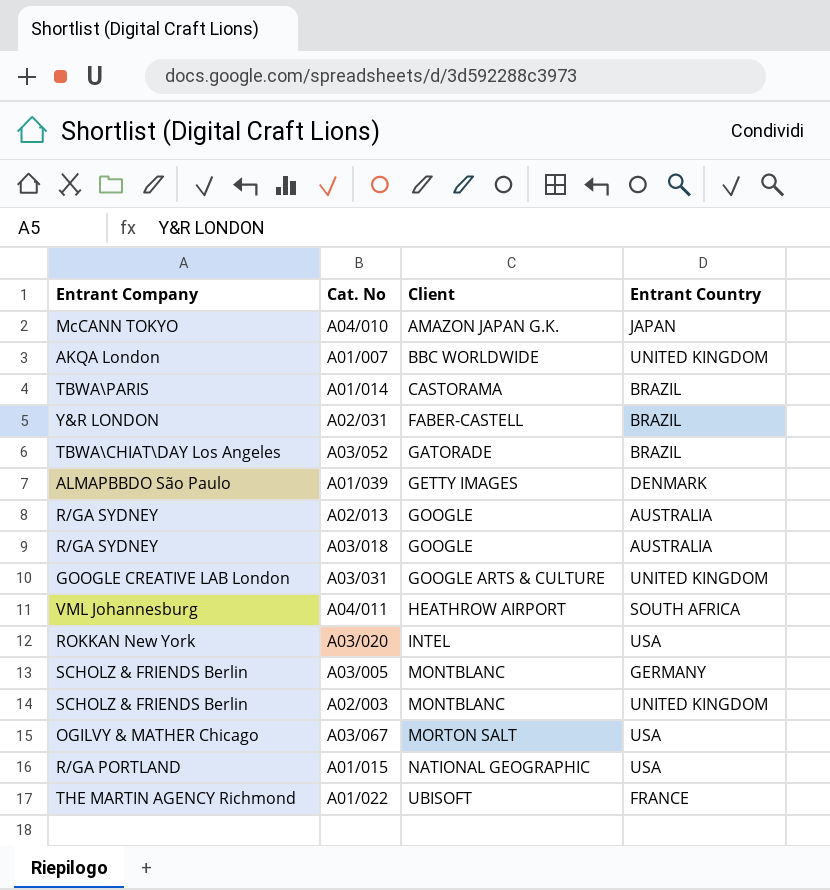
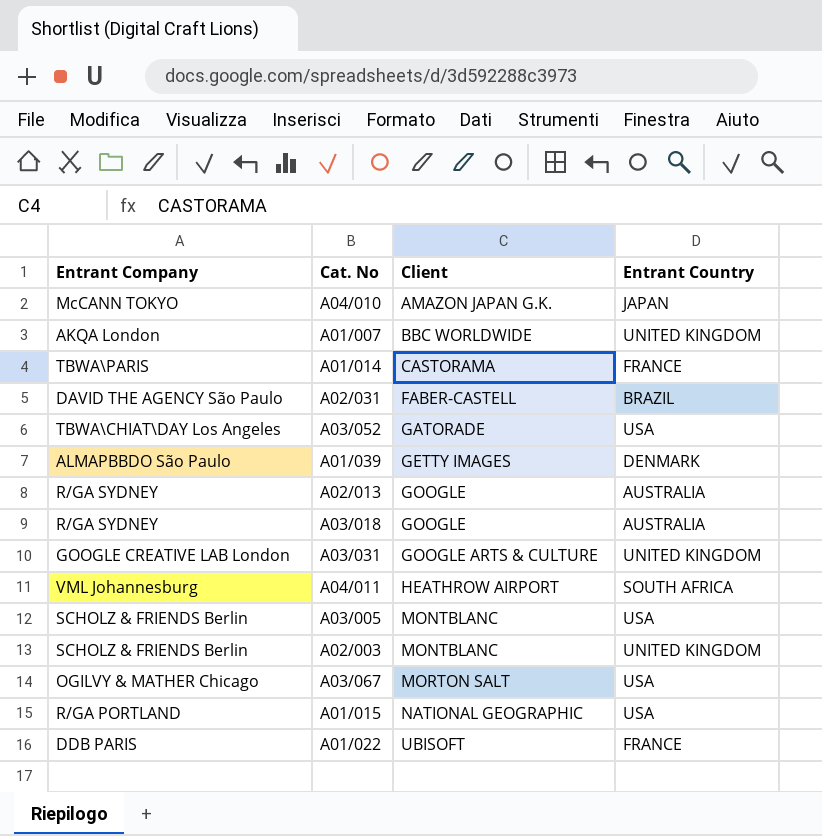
row A03/020: ROKKAN New York | INTEL | USA -> none
A01/014 | Entrant Country: BRAZIL -> FRANCE
A02/031 | Entrant Company: Y&R LONDON -> DAVID THE AGENCY São Paulo
A03/052 | Entrant Country: BRAZIL -> USA
A03/005 | Entrant Country: GERMANY -> USA
A01/022 | Entrant Company: THE MARTIN AGENCY Richmond -> DDB PARIS

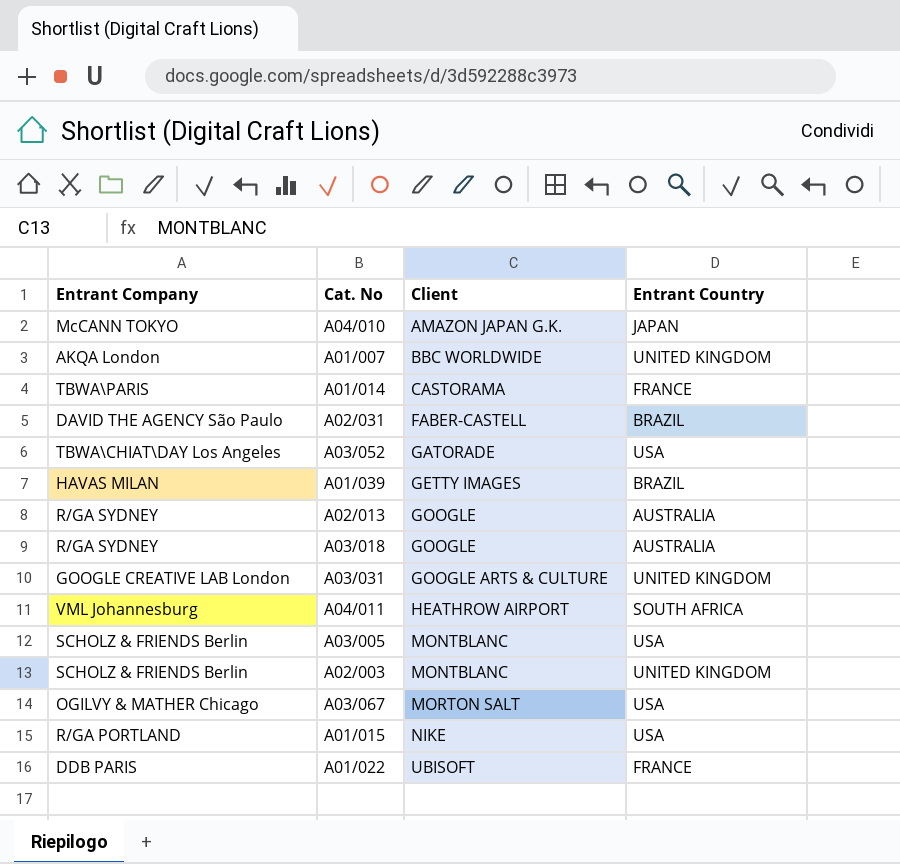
A01/039 | Entrant Company: ALMAPBBDO São Paulo -> HAVAS MILAN
A01/039 | Entrant Country: DENMARK -> BRAZIL
A01/015 | Client: NATIONAL GEOGRAPHIC -> NIKE

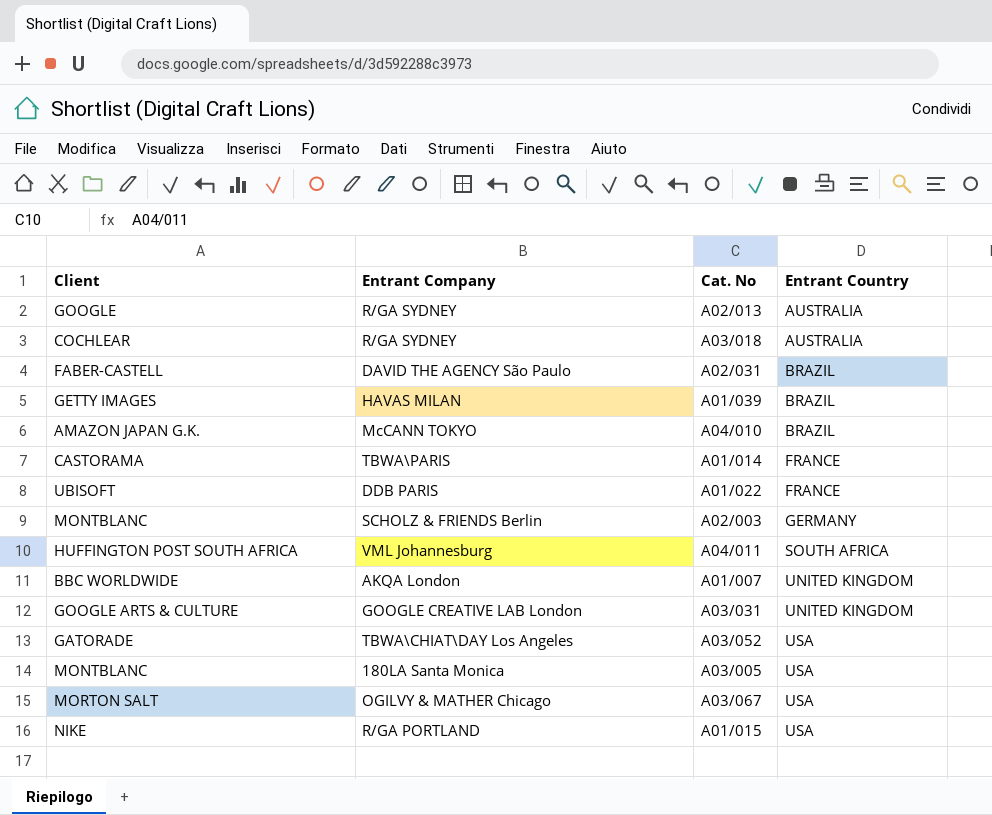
row order: Client ascending -> Entrant Country ascending
column Client | position: 3 -> 1
A03/018 | Client: GOOGLE -> COCHLEAR
A04/010 | Entrant Country: JAPAN -> BRAZIL
A02/003 | Entrant Country: UNITED KINGDOM -> GERMANY
A04/011 | Client: HEATHROW AIRPORT -> HUFFINGTON POST SOUTH AFRICA
A03/005 | Entrant Company: SCHOLZ & FRIENDS Berlin -> 180LA Santa Monica

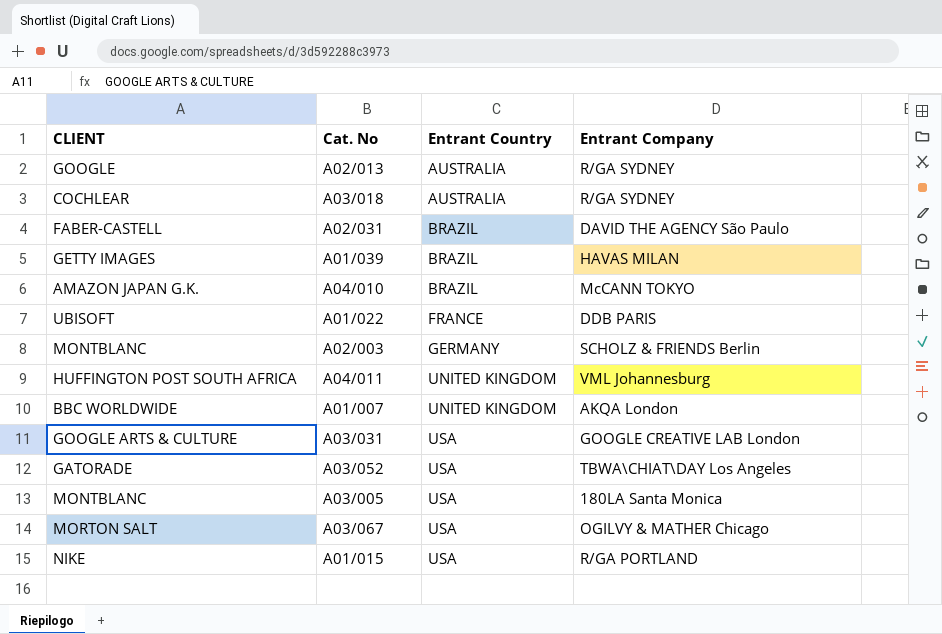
column name: Client -> CLIENT
column Entrant Company | position: 2 -> 4
row A01/014: CASTORAMA | TBWA\PARIS | FRANCE -> none
A04/011 | Entrant Country: SOUTH AFRICA -> UNITED KINGDOM
A03/031 | Entrant Country: UNITED KINGDOM -> USA

